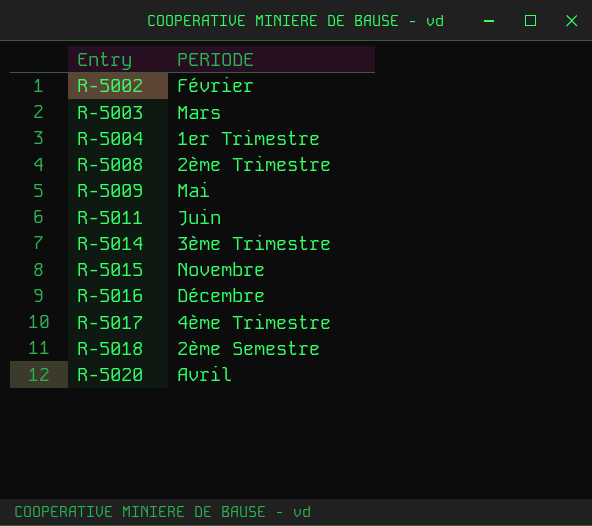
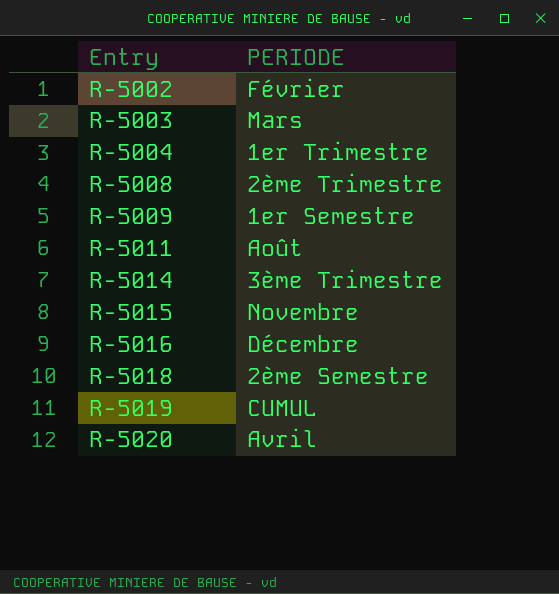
row R-5017: 4ème Trimestre -> none
R-5009 | PERIODE: Mai -> 1er Semestre
R-5011 | PERIODE: Juin -> Août
row R-5019: none -> CUMUL

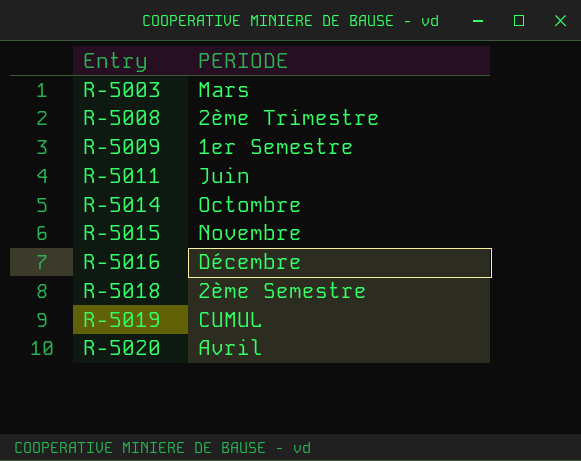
row R-5002: Février -> none
row R-5004: 1er Trimestre -> none
R-5011 | PERIODE: Août -> Juin
R-5014 | PERIODE: 3ème Trimestre -> Octombre

